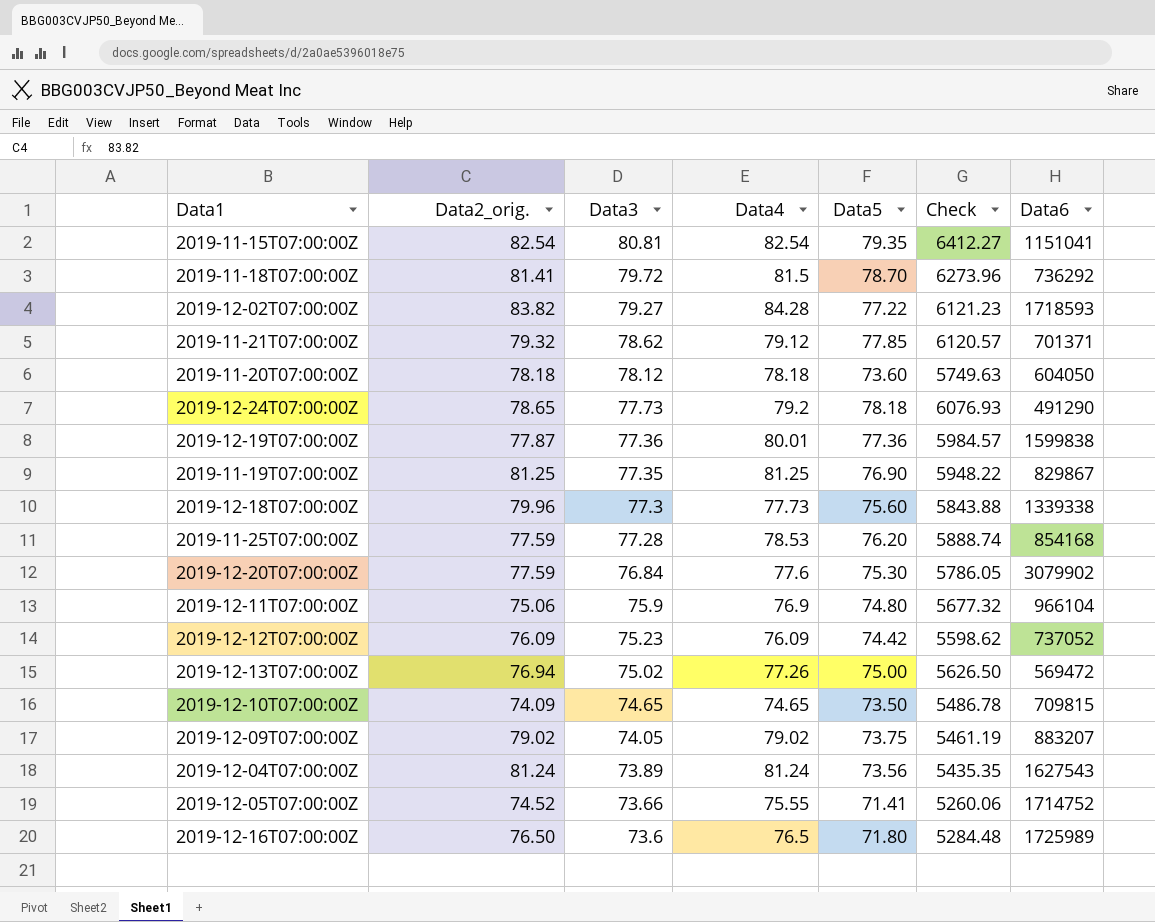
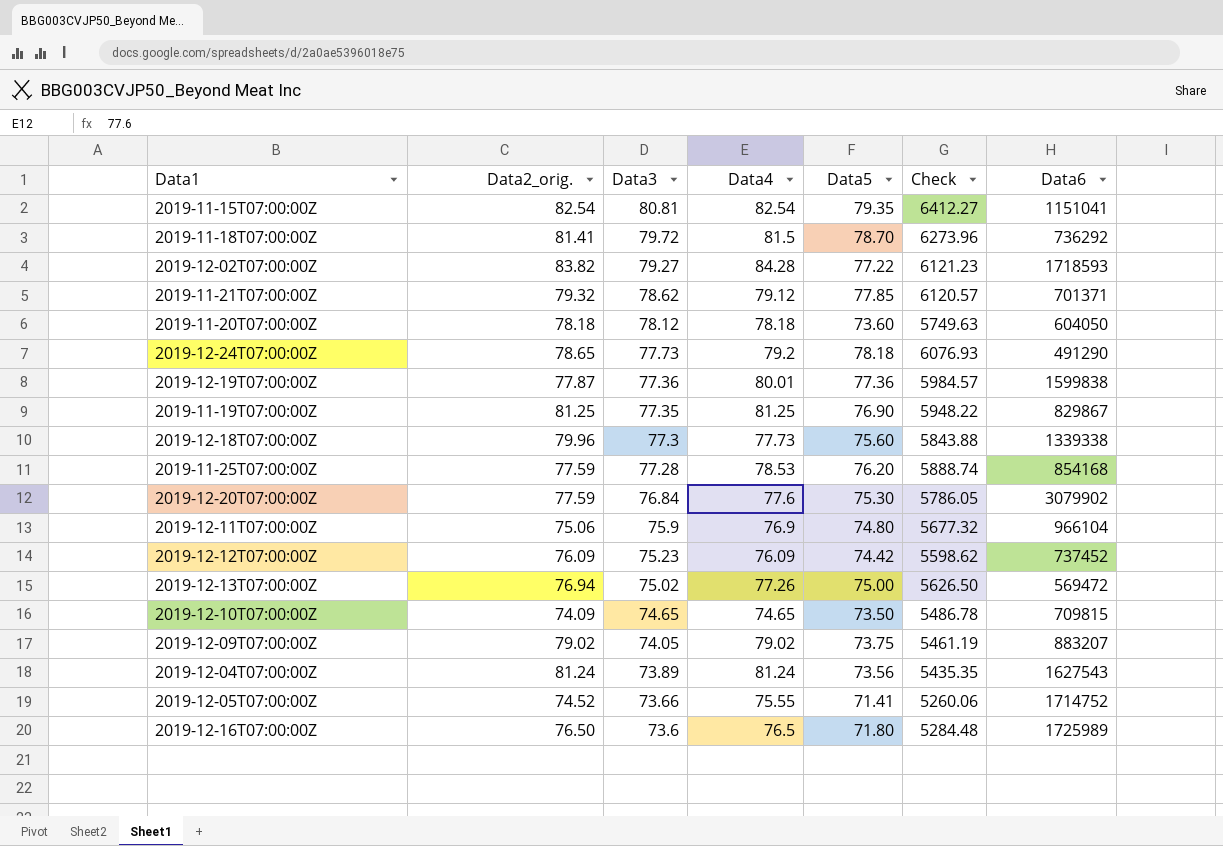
2019-12-12T07:00:00Z | Data6: 737052 -> 737452

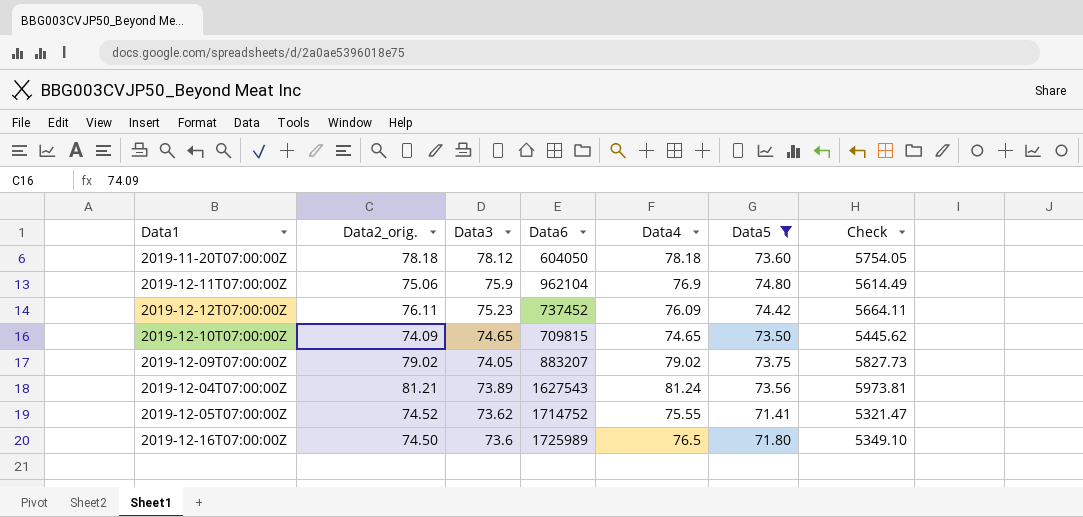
filter: none -> Data5 <= 74.80
column Data6 | position: 7 -> 4
column Check | formula: [Data3] * [Data5] -> [Data2_orig.] * [Data5]
2019-12-11T07:00:00Z | Data6: 966104 -> 962104
2019-12-12T07:00:00Z | Data2_orig.: 76.09 -> 76.11
2019-12-04T07:00:00Z | Data2_orig.: 81.24 -> 81.21
2019-12-05T07:00:00Z | Data3: 73.66 -> 73.62
2019-12-16T07:00:00Z | Data2_orig.: 76.50 -> 74.50

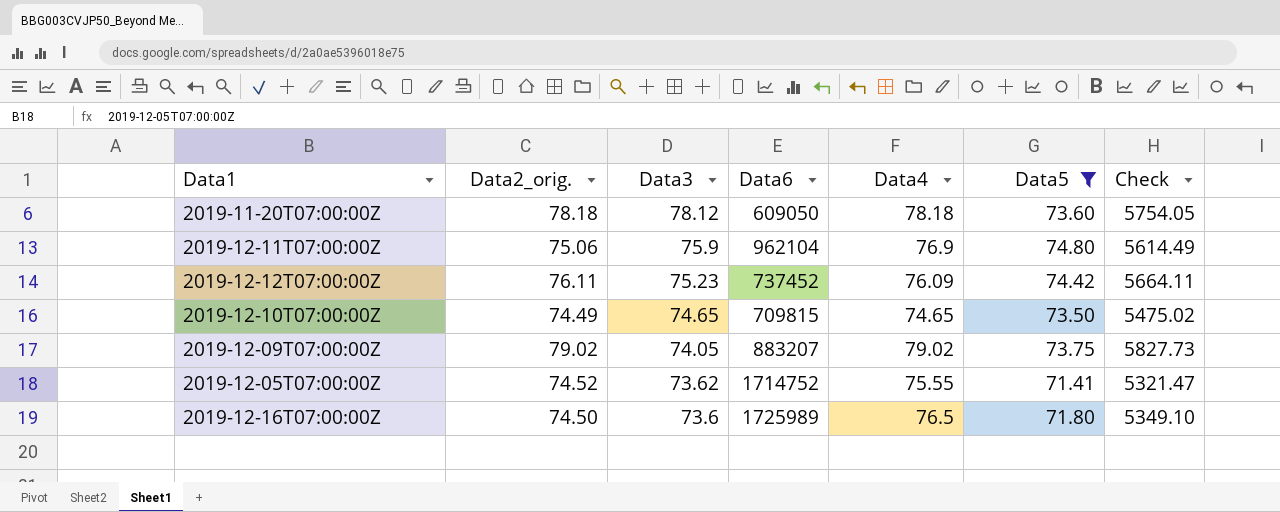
row 2019-12-04T07:00:00Z: 81.21 | 73.89 | 1627543 | 81.24 | 73.56 | 5973.81 -> none
2019-11-20T07:00:00Z | Data6: 604050 -> 609050
2019-12-10T07:00:00Z | Data2_orig.: 74.09 -> 74.49
2019-12-10T07:00:00Z | Check: 5445.62 -> 5475.02

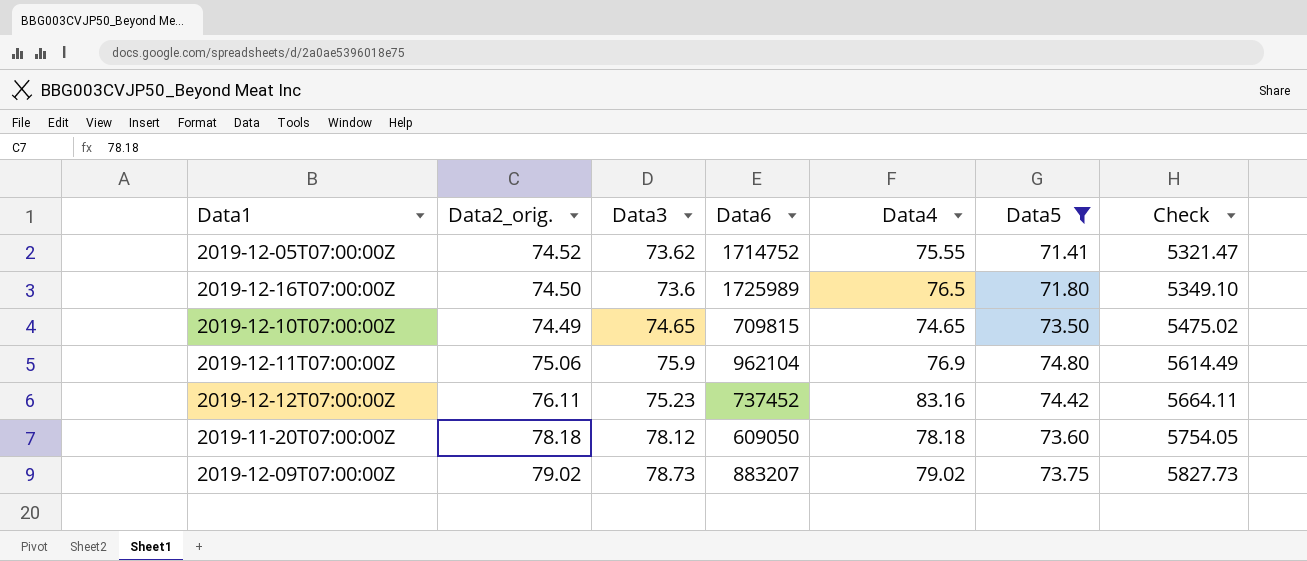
row order: Data3 descending -> Check ascending
2019-12-12T07:00:00Z | Data4: 76.09 -> 83.16
2019-12-09T07:00:00Z | Data3: 74.05 -> 78.73

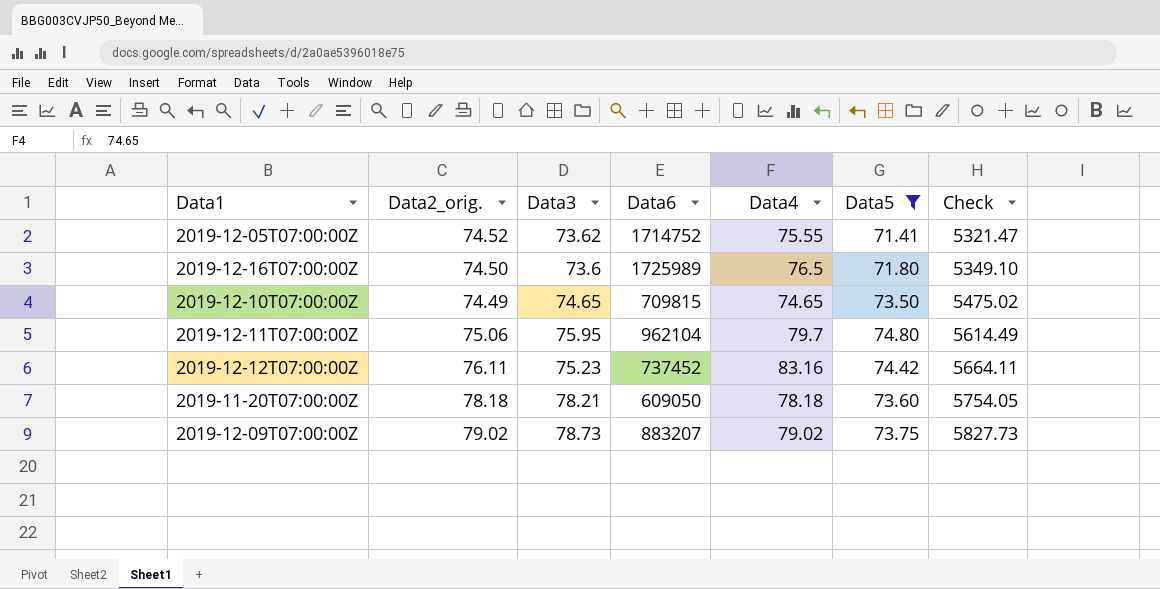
2019-12-11T07:00:00Z | Data3: 75.9 -> 75.95
2019-12-11T07:00:00Z | Data4: 76.9 -> 79.7
2019-11-20T07:00:00Z | Data3: 78.12 -> 78.21

